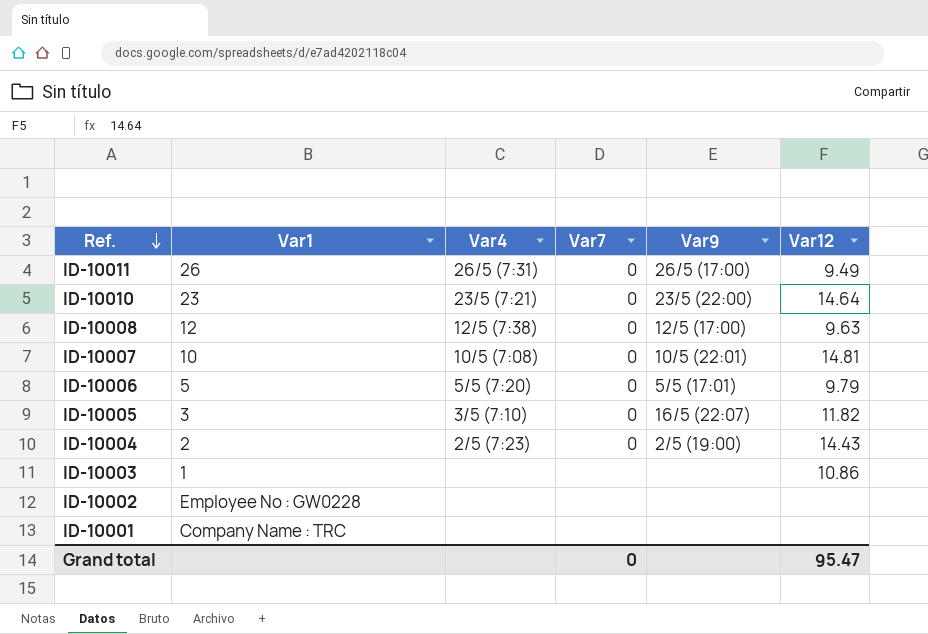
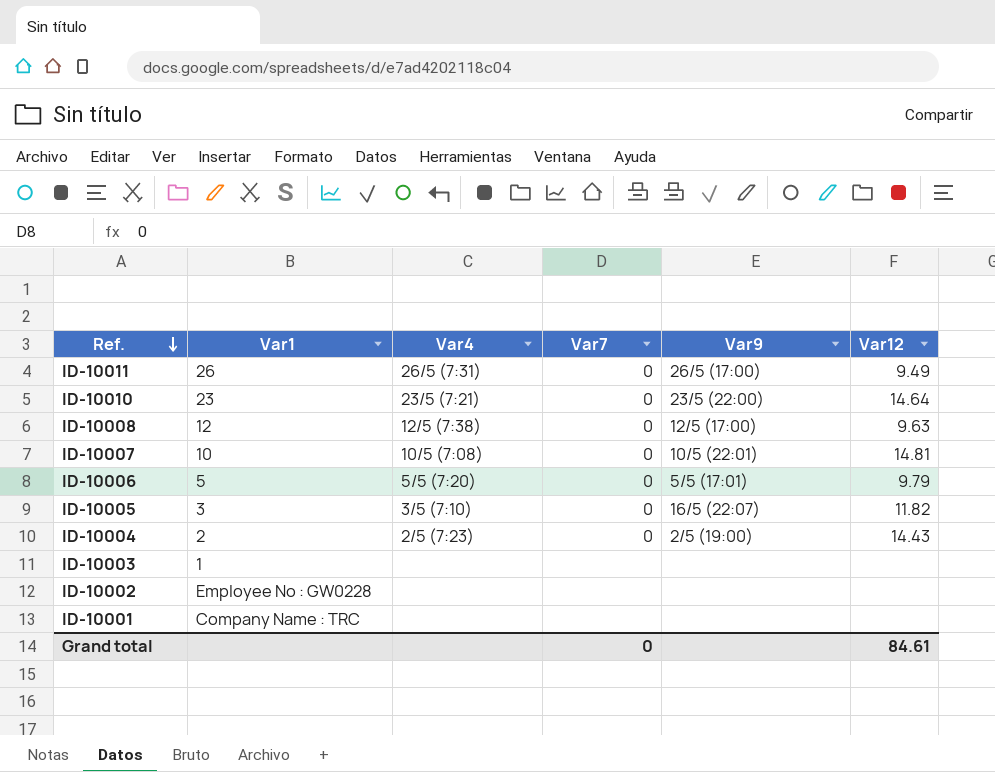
ID-10003 | Var12: 10.86 -> none
Grand total | Var12: 95.47 -> 84.61

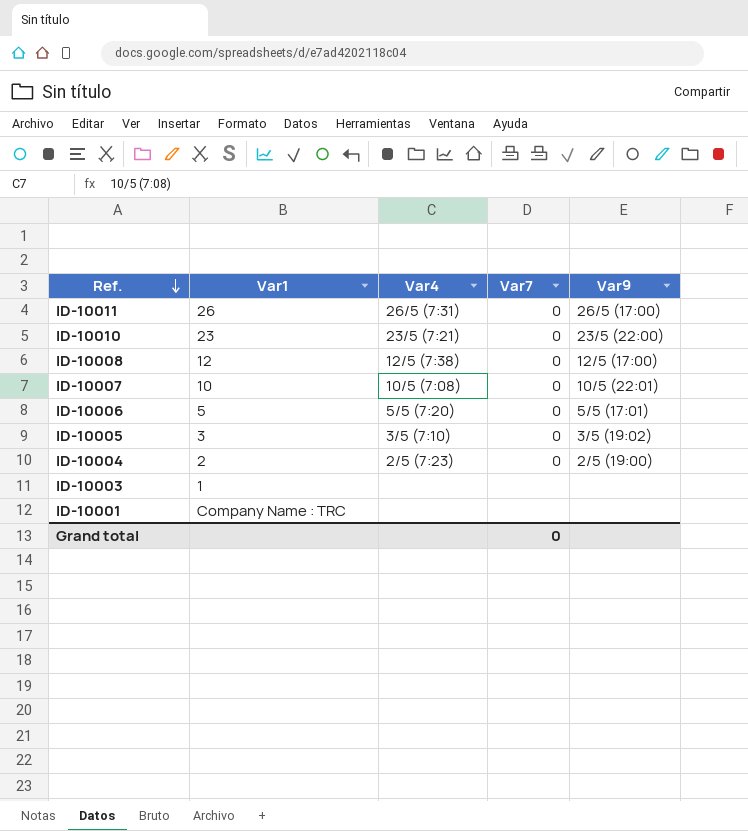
column Var12 | position: 6 -> none
row ID-10002: Employee No : GW0228 | none | none | none | none -> none
ID-10005 | Var9: 16/5 (22:07) -> 3/5 (19:02)

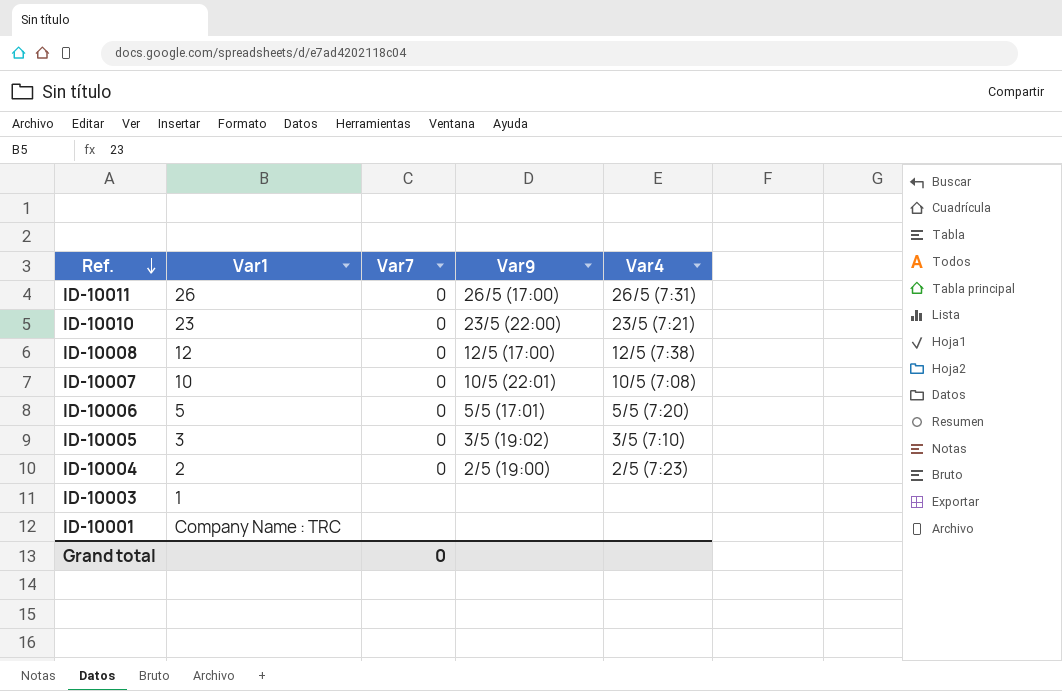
column Var4 | position: 3 -> 5

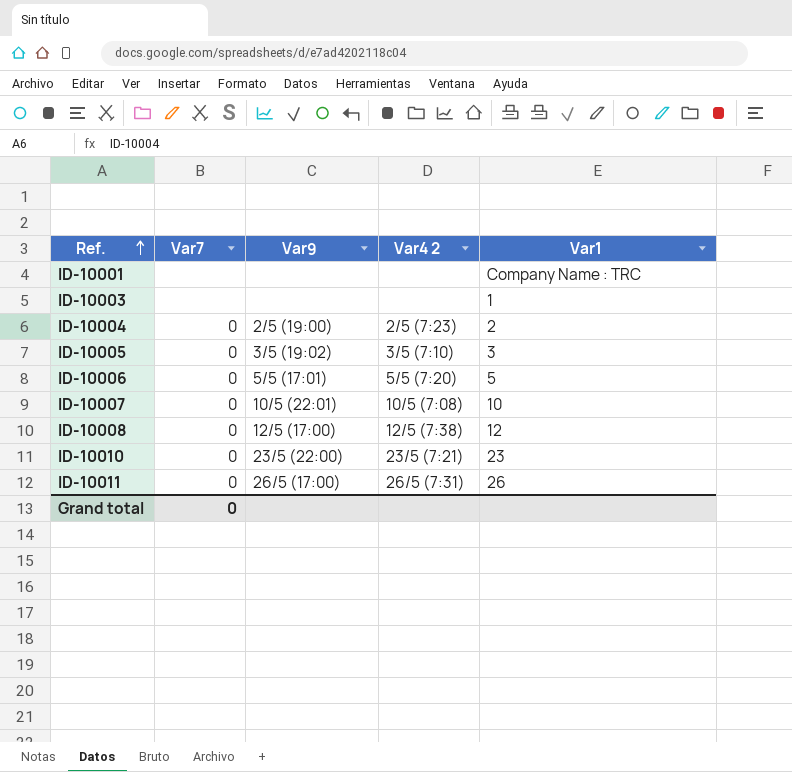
row order: Ref. descending -> Ref. ascending
column name: Var4 -> Var4 2
column Var1 | position: 2 -> 5

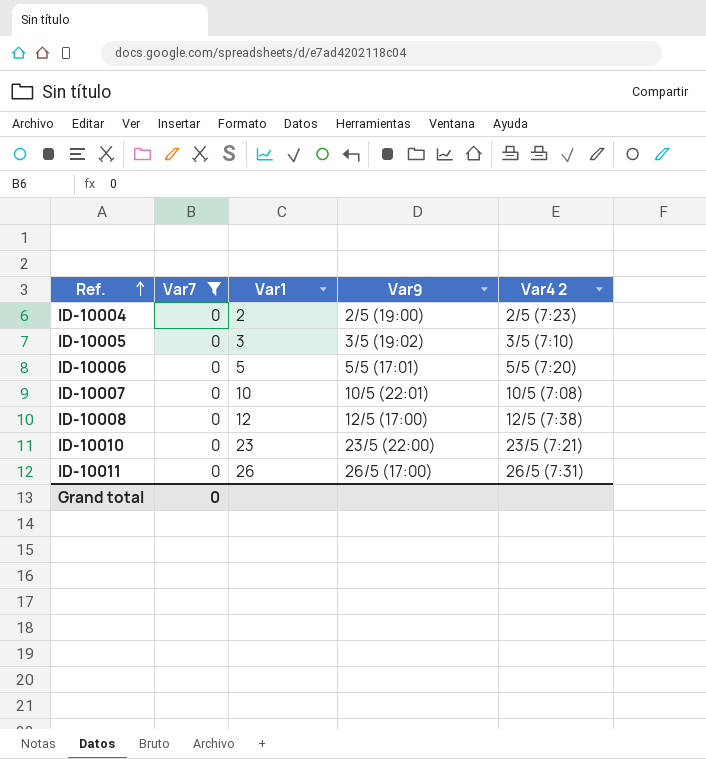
filter: none -> Var7 = 0
column Var1 | position: 5 -> 3

